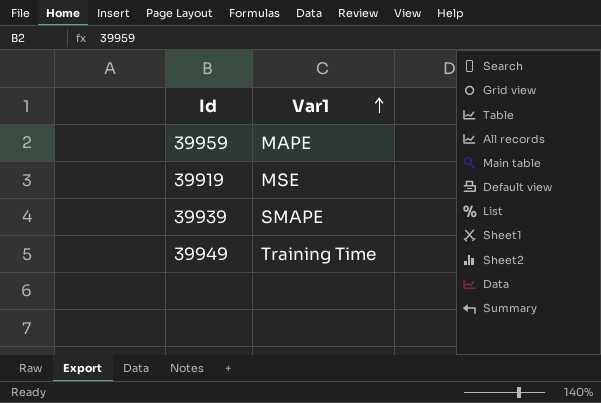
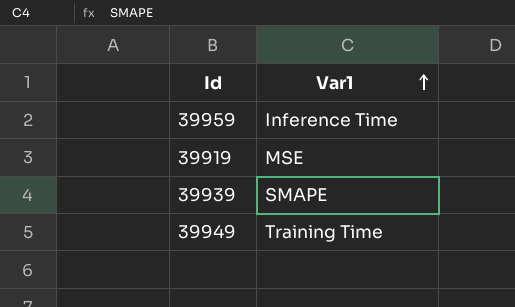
39959 | Var1: MAPE -> Inference Time

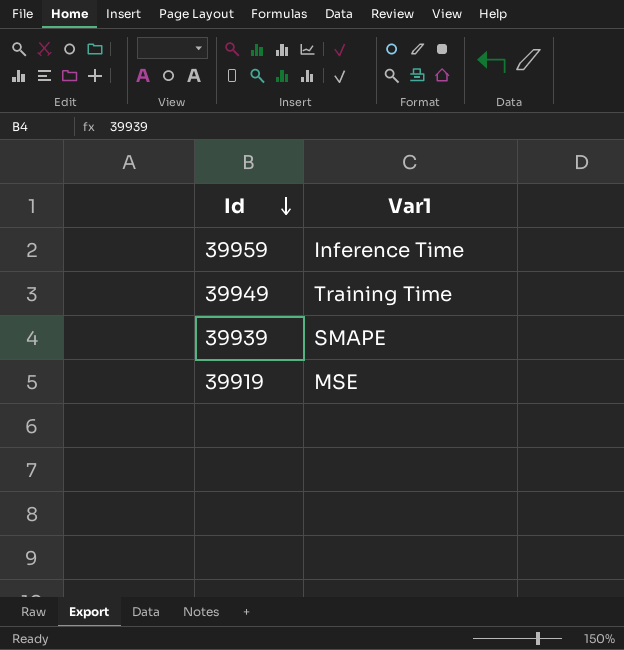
row order: Var1 ascending -> Id descending

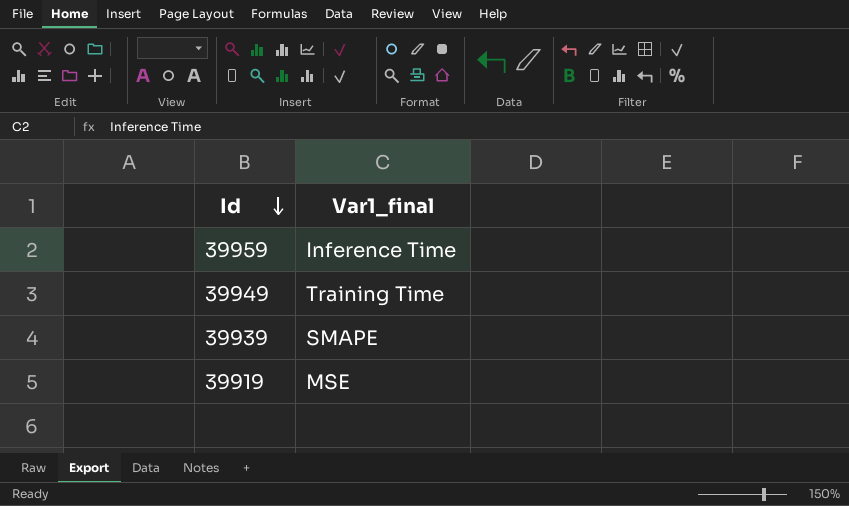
column name: Var1 -> Var1_final

